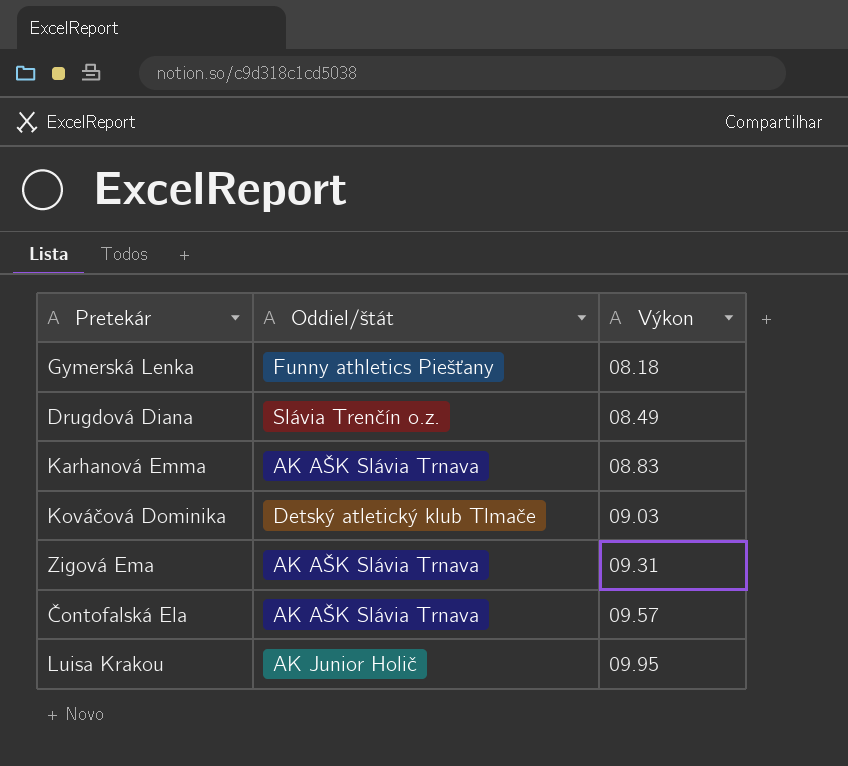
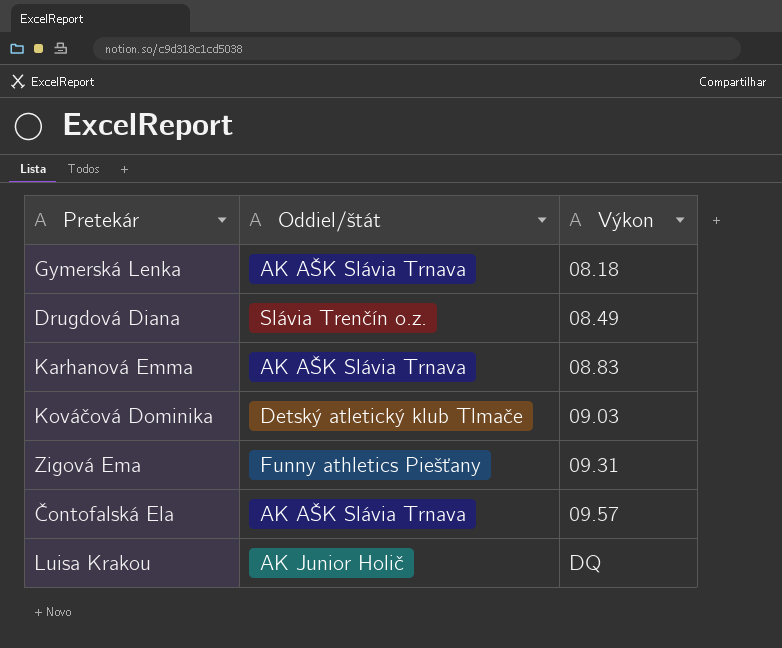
Gymerská Lenka | Oddiel/štát: Funny athletics Piešťany -> AK AŠK Slávia Trnava
Zigová Ema | Oddiel/štát: AK AŠK Slávia Trnava -> Funny athletics Piešťany
Luisa Krakou | Výkon: 09.95 -> DQ

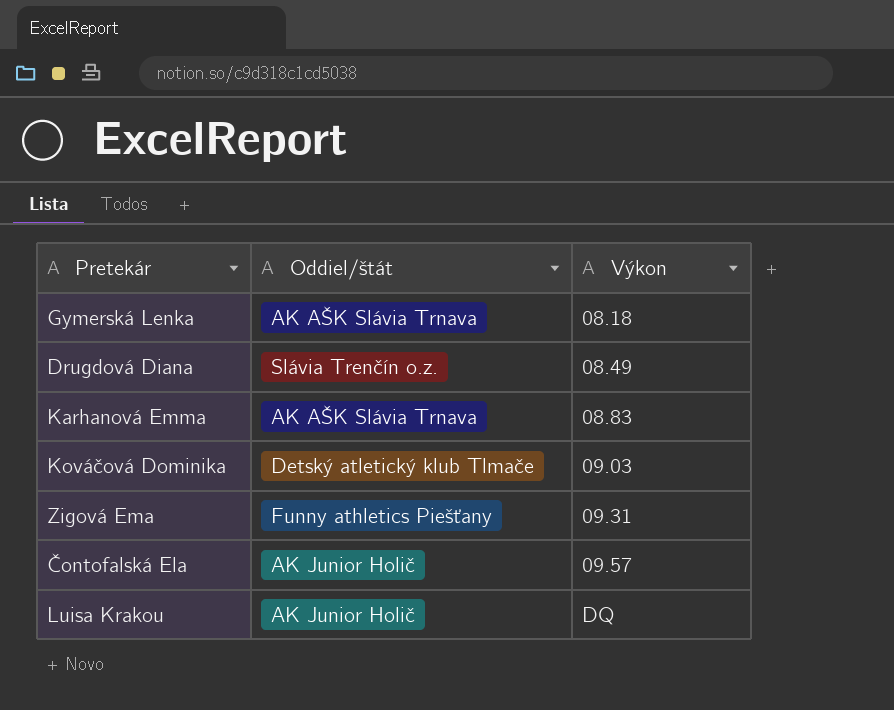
Čontofalská Ela | Oddiel/štát: AK AŠK Slávia Trnava -> AK Junior Holič

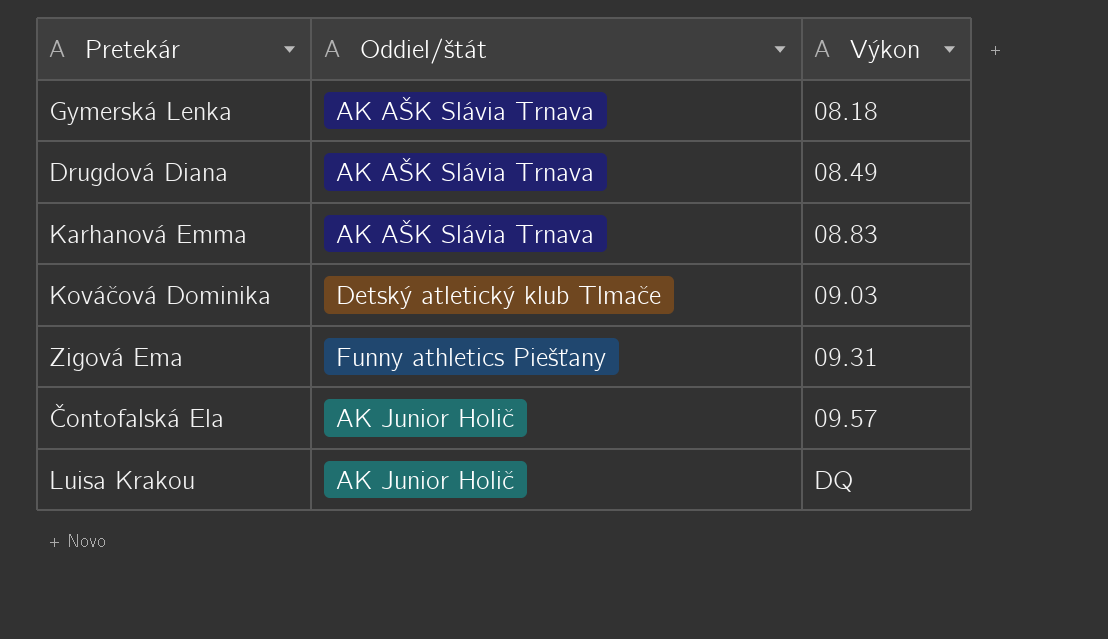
Drugdová Diana | Oddiel/štát: Slávia Trenčín o.z. -> AK AŠK Slávia Trnava

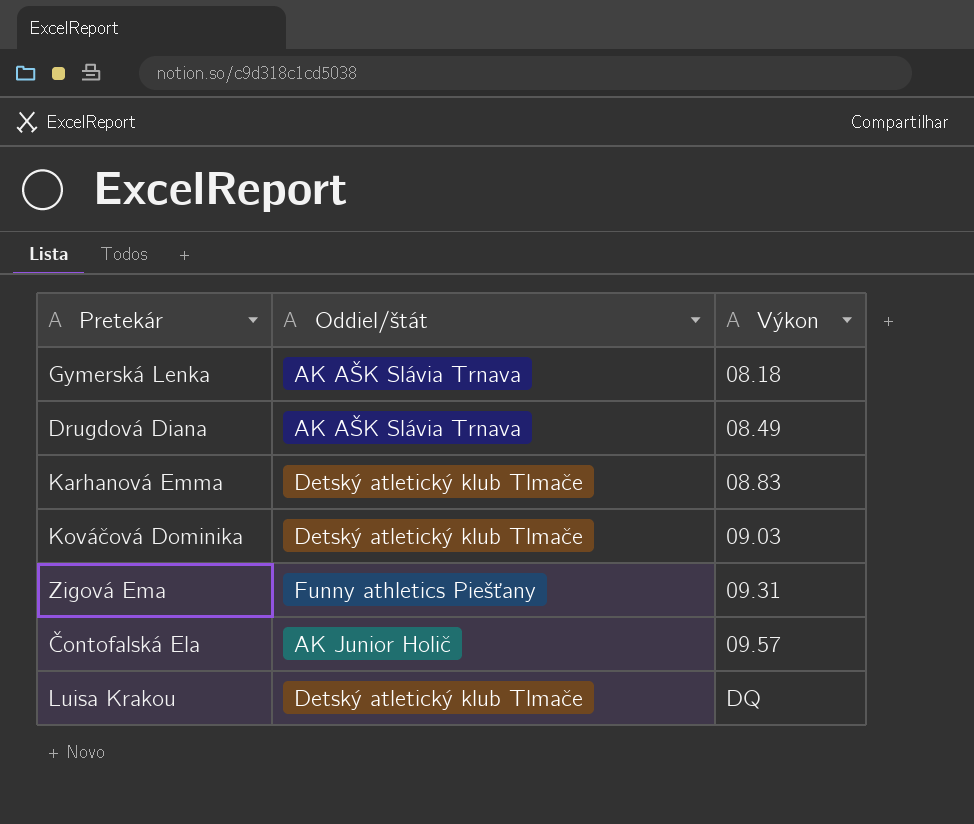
Karhanová Emma | Oddiel/štát: AK AŠK Slávia Trnava -> Detský atletický klub Tlmače
Luisa Krakou | Oddiel/štát: AK Junior Holič -> Detský atletický klub Tlmače

